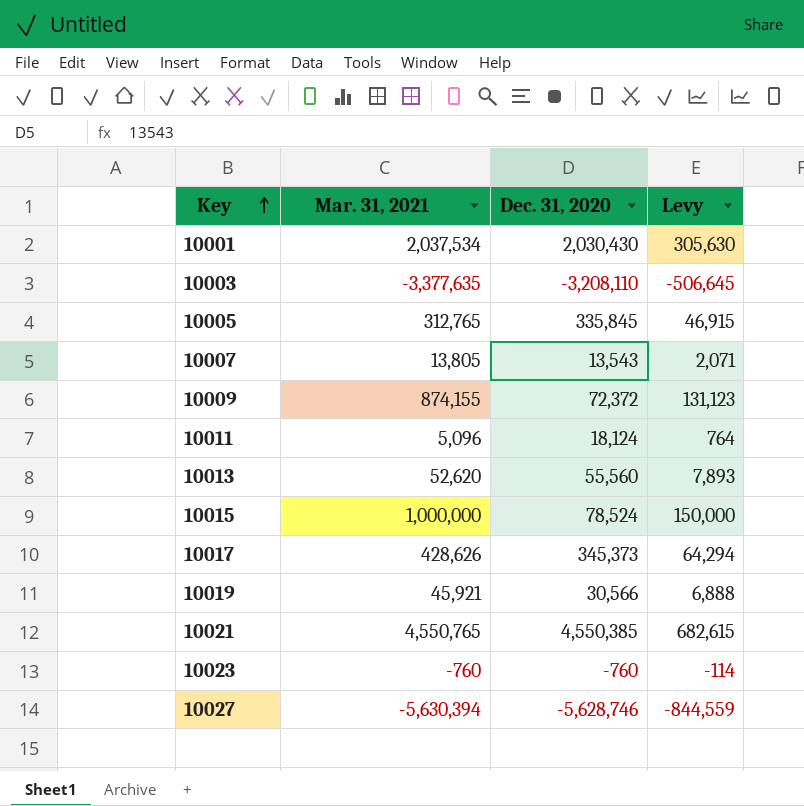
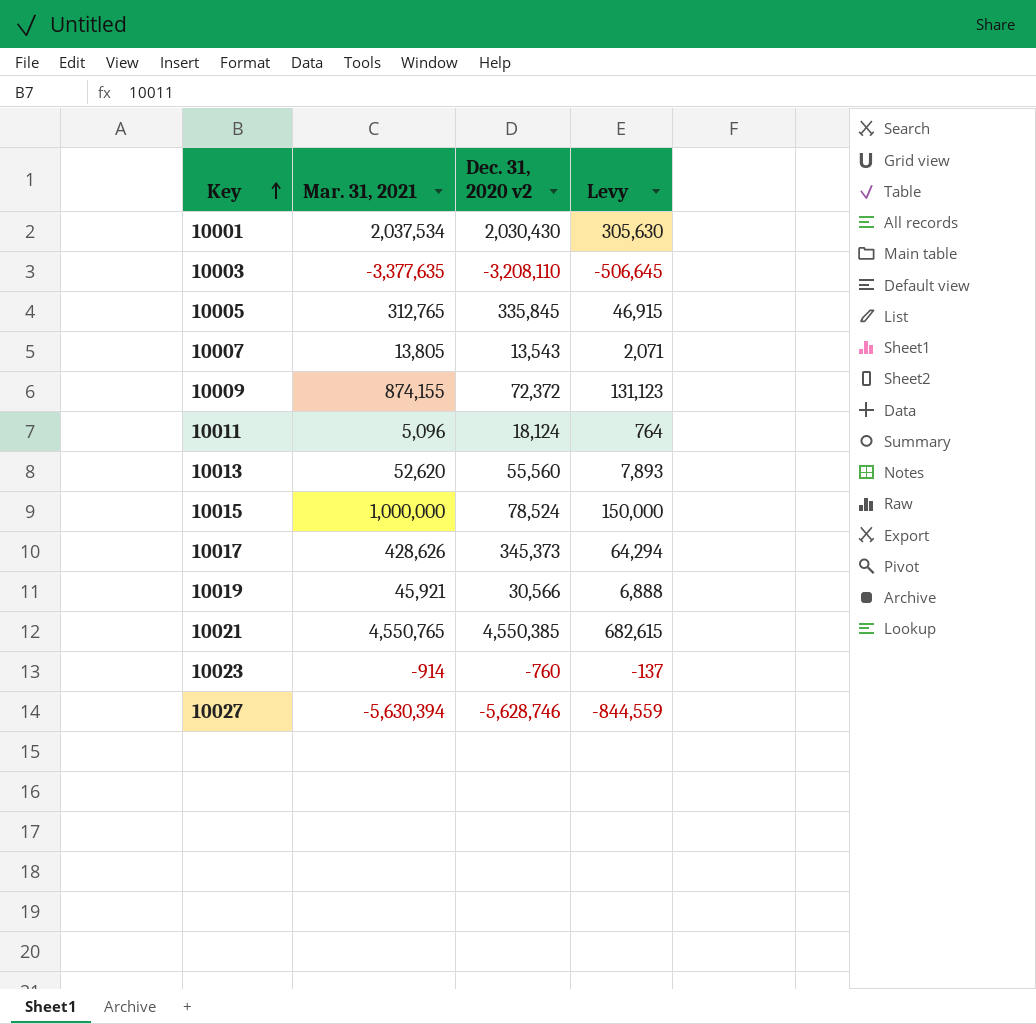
column name: Dec. 31, 2020 -> Dec. 31, 2020 v2
10023 | Mar. 31, 2021: -760 -> -914
10023 | Levy: -114 -> -137

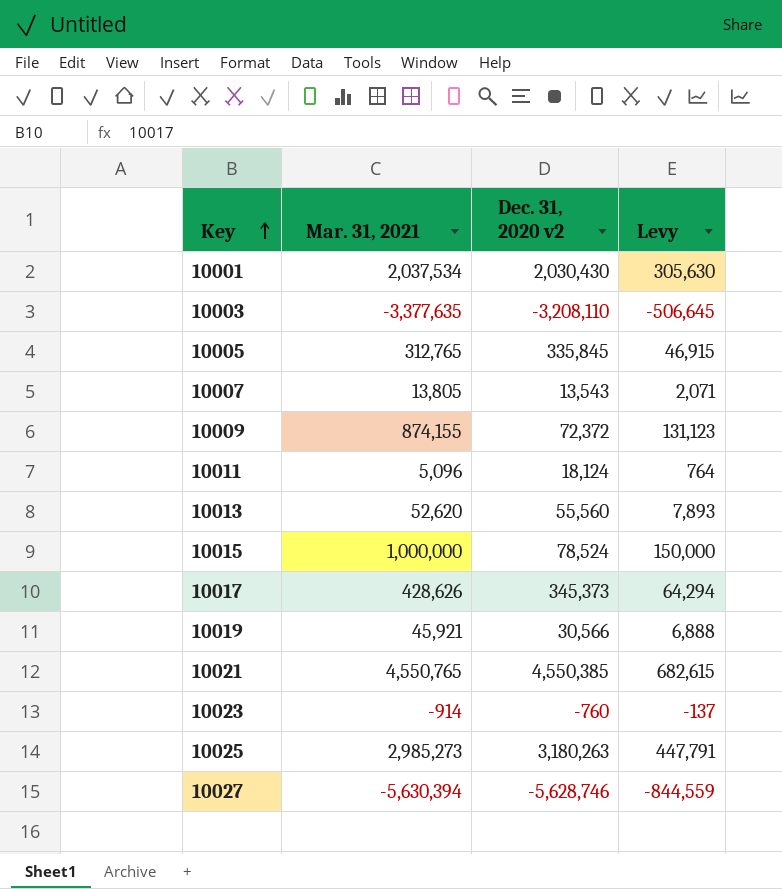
row 10025: none -> 2,985,273 | 3,180,263 | 447,791

